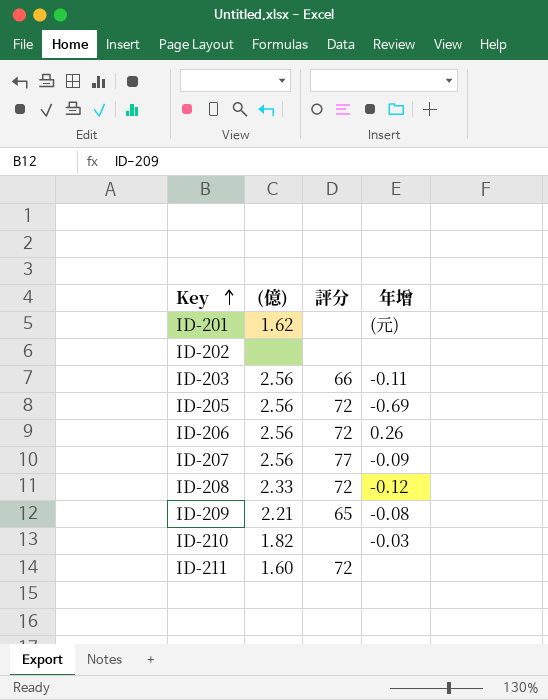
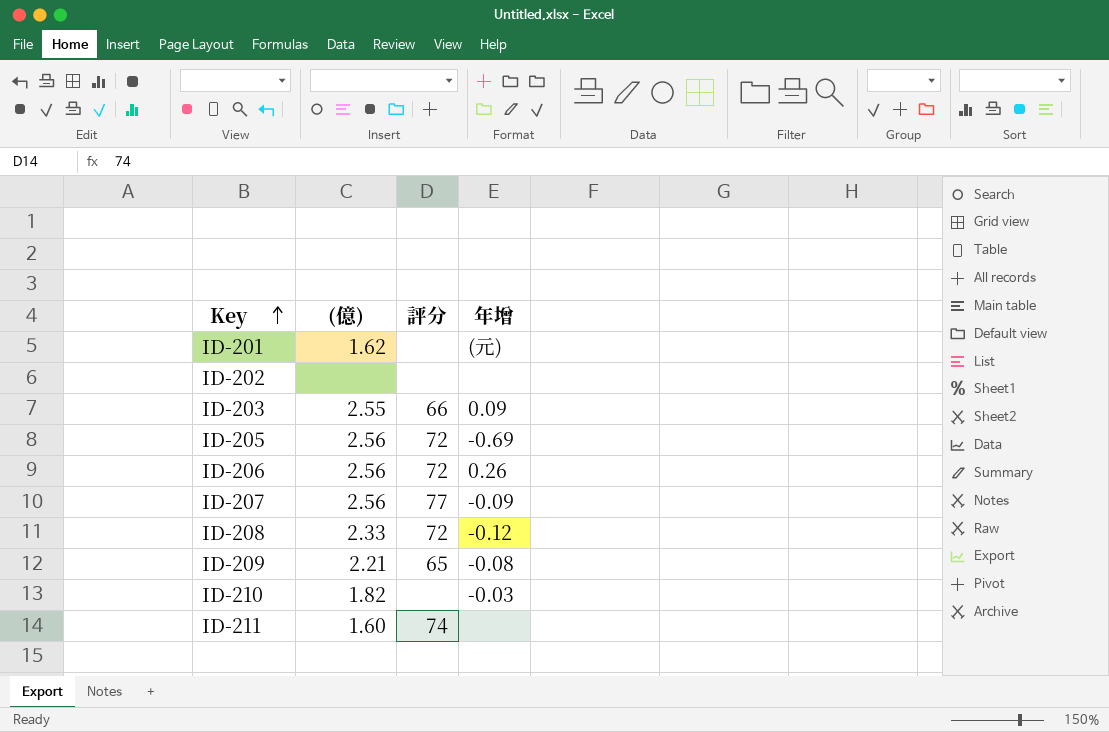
ID-203 | (億): 2.56 -> 2.55
ID-203 | 年增: -0.11 -> 0.09
ID-211 | 評分: 72 -> 74

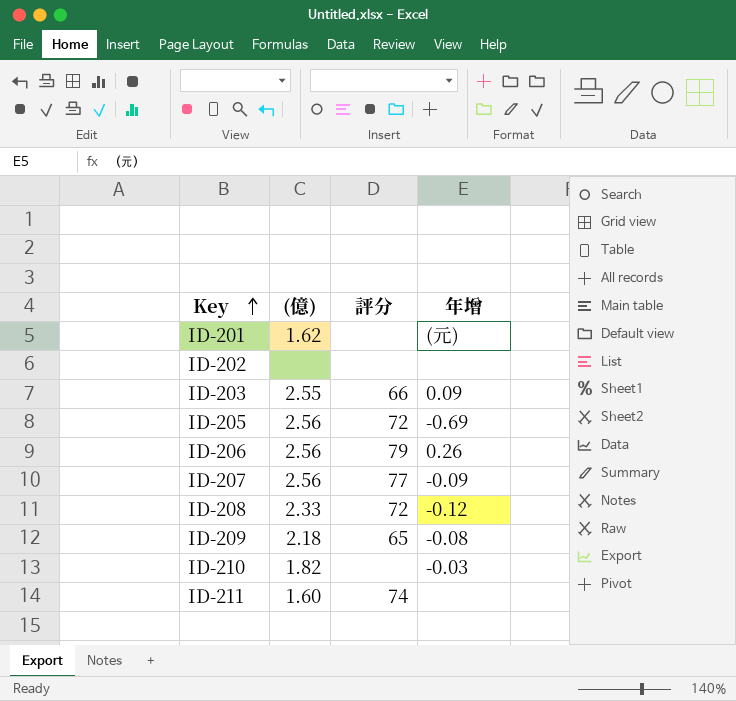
ID-206 | 評分: 72 -> 79
ID-209 | (億): 2.21 -> 2.18

